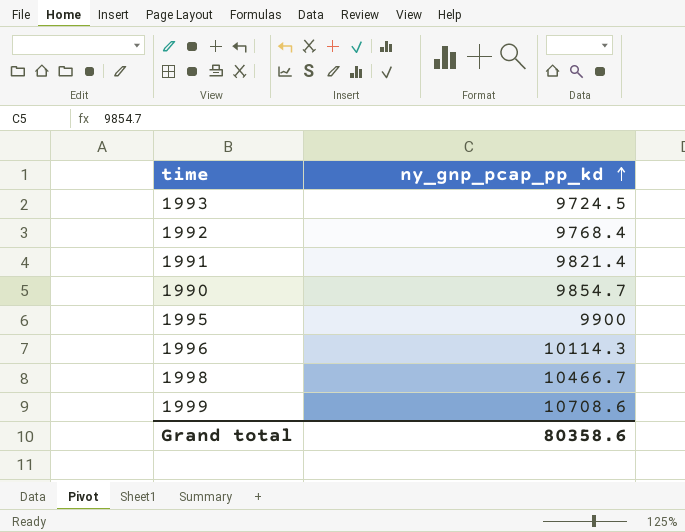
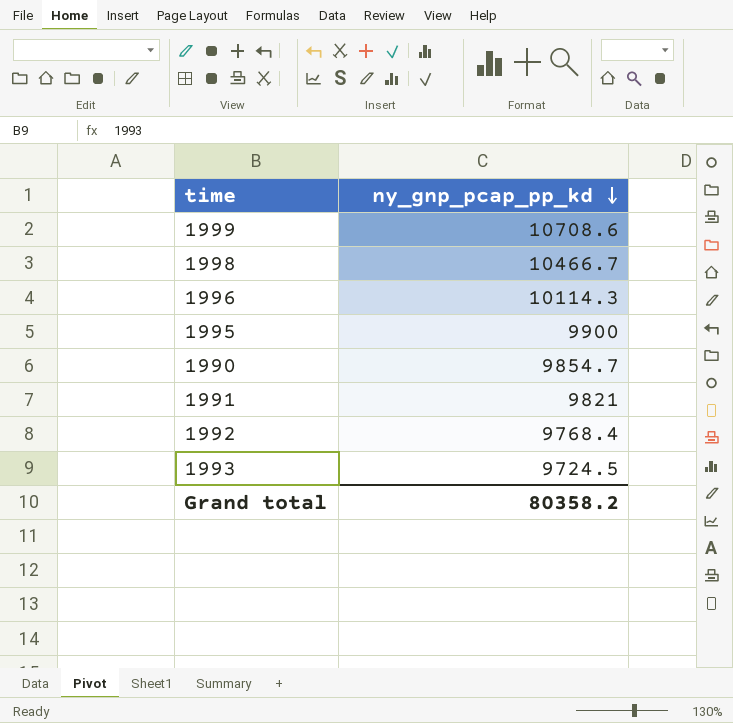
row order: ny_gnp_pcap_pp_kd ascending -> ny_gnp_pcap_pp_kd descending
1991 | ny_gnp_pcap_pp_kd: 9821.4 -> 9821
Grand total | ny_gnp_pcap_pp_kd: 80358.6 -> 80358.2

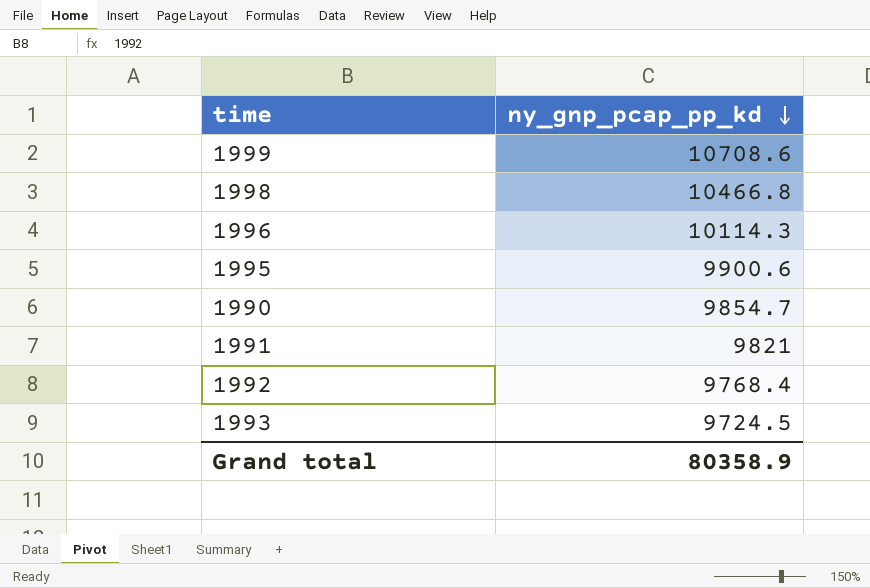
1998 | ny_gnp_pcap_pp_kd: 10466.7 -> 10466.8
1995 | ny_gnp_pcap_pp_kd: 9900 -> 9900.6
Grand total | ny_gnp_pcap_pp_kd: 80358.2 -> 80358.9

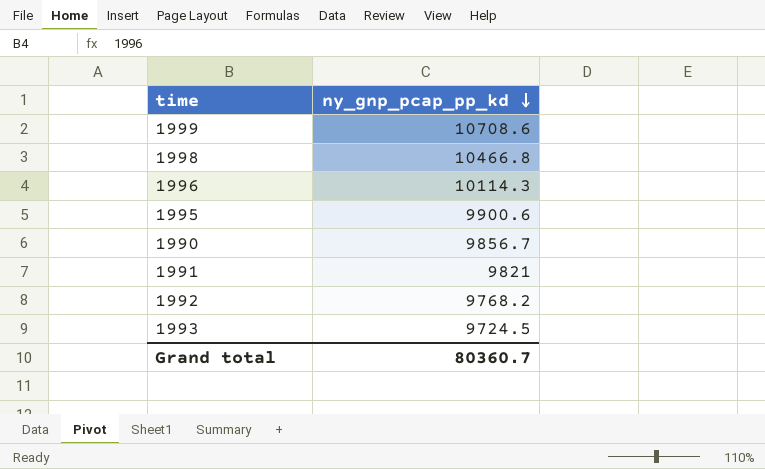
1990 | ny_gnp_pcap_pp_kd: 9854.7 -> 9856.7
1992 | ny_gnp_pcap_pp_kd: 9768.4 -> 9768.2
Grand total | ny_gnp_pcap_pp_kd: 80358.9 -> 80360.7

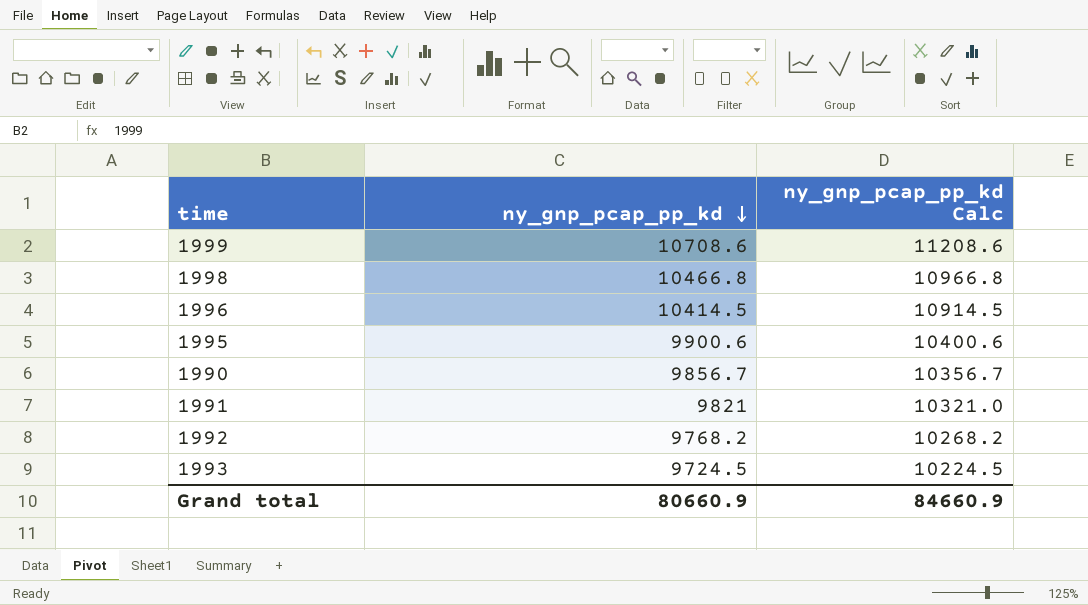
column ny_gnp_pcap_pp_kd Calc | formula: none -> [ny_gnp_pcap_pp_kd] + 500
1996 | ny_gnp_pcap_pp_kd: 10114.3 -> 10414.5
Grand total | ny_gnp_pcap_pp_kd: 80360.7 -> 80660.9

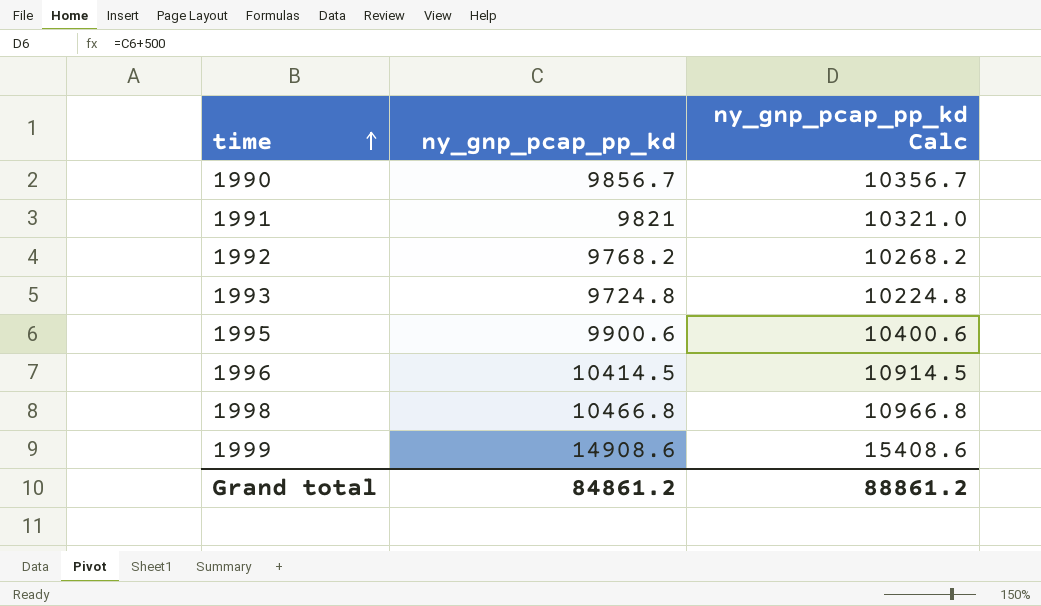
row order: ny_gnp_pcap_pp_kd descending -> time ascending
1993 | ny_gnp_pcap_pp_kd: 9724.5 -> 9724.8
1993 | ny_gnp_pcap_pp_kd Calc: 10224.5 -> 10224.8
1999 | ny_gnp_pcap_pp_kd: 10708.6 -> 14908.6
1999 | ny_gnp_pcap_pp_kd Calc: 11208.6 -> 15408.6
Grand total | ny_gnp_pcap_pp_kd: 80660.9 -> 84861.2
Grand total | ny_gnp_pcap_pp_kd Calc: 84660.9 -> 88861.2

